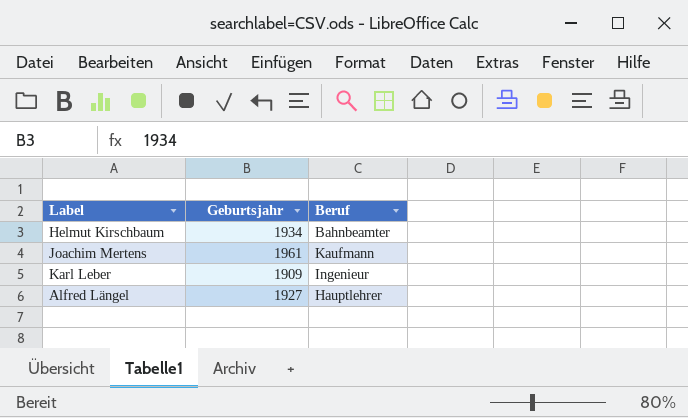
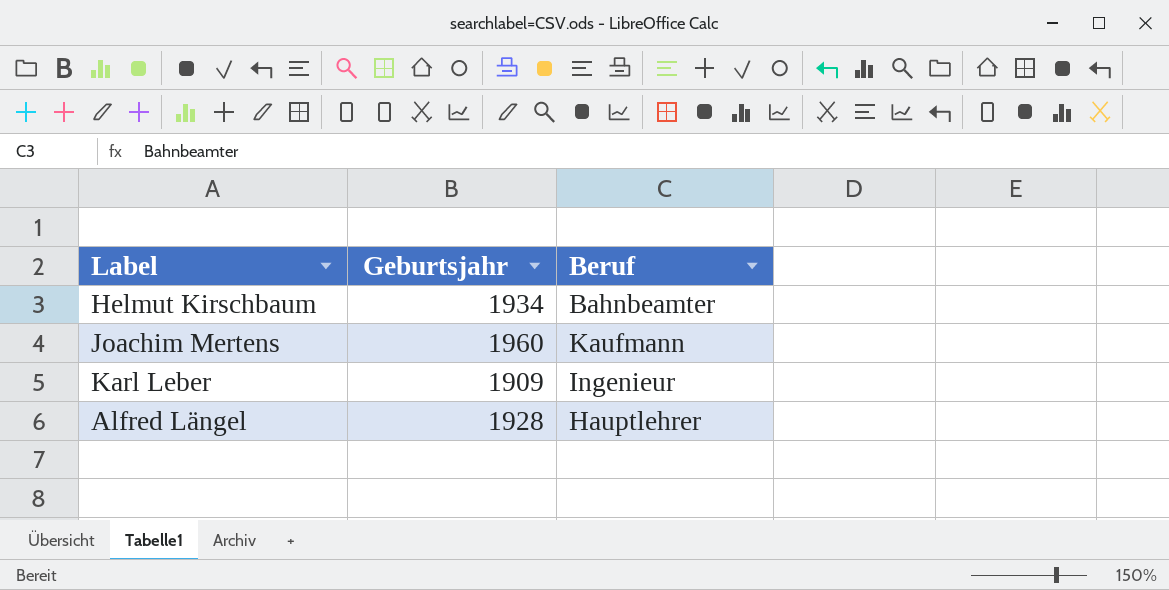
Joachim Mertens | Geburtsjahr: 1961 -> 1960
Alfred Längel | Geburtsjahr: 1927 -> 1928

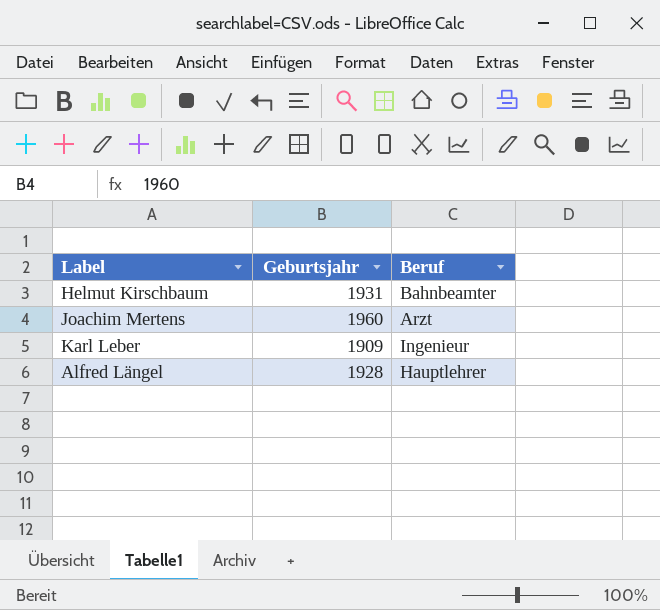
Helmut Kirschbaum | Geburtsjahr: 1934 -> 1931
Joachim Mertens | Beruf: Kaufmann -> Arzt

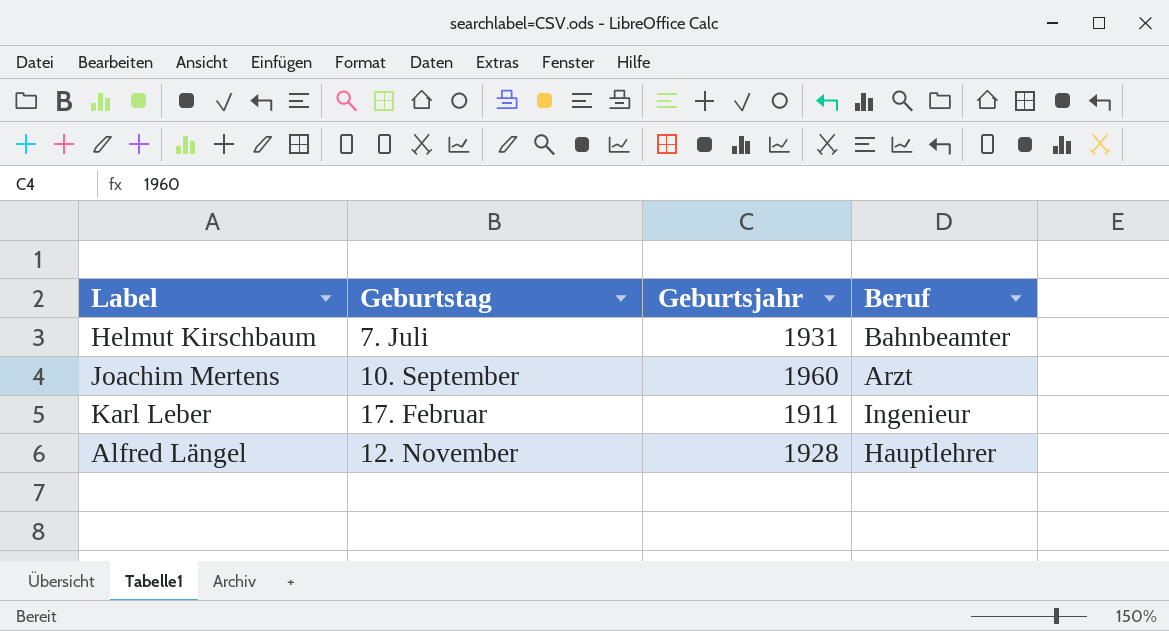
column Geburtstag | position: none -> 2
Karl Leber | Geburtsjahr: 1909 -> 1911

